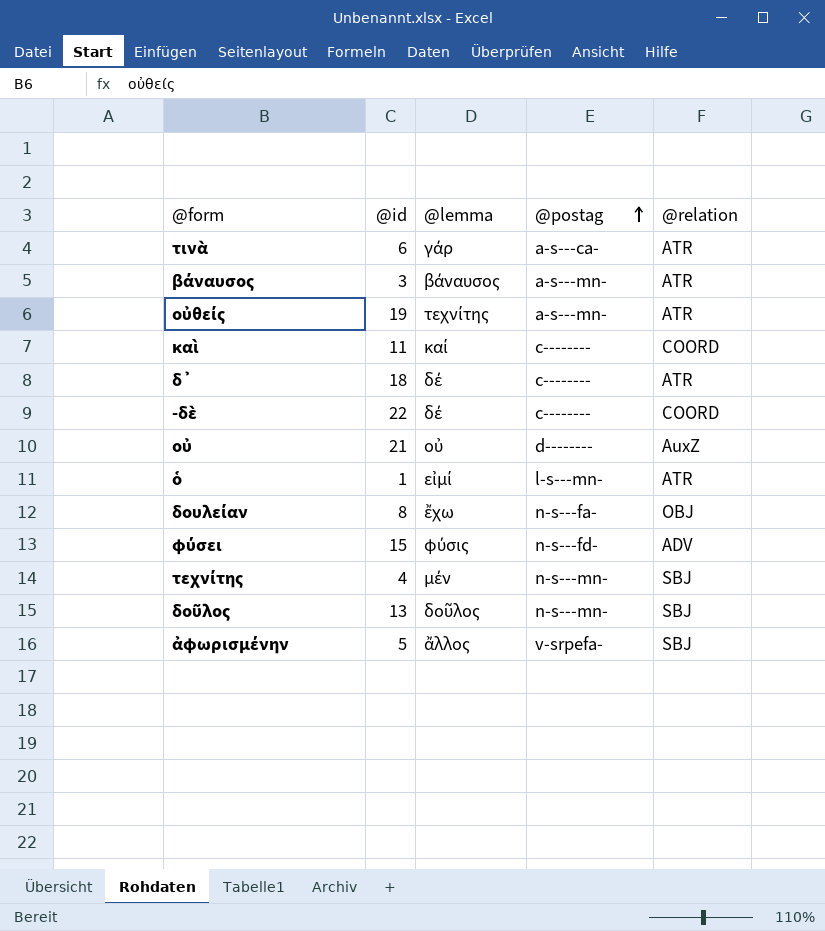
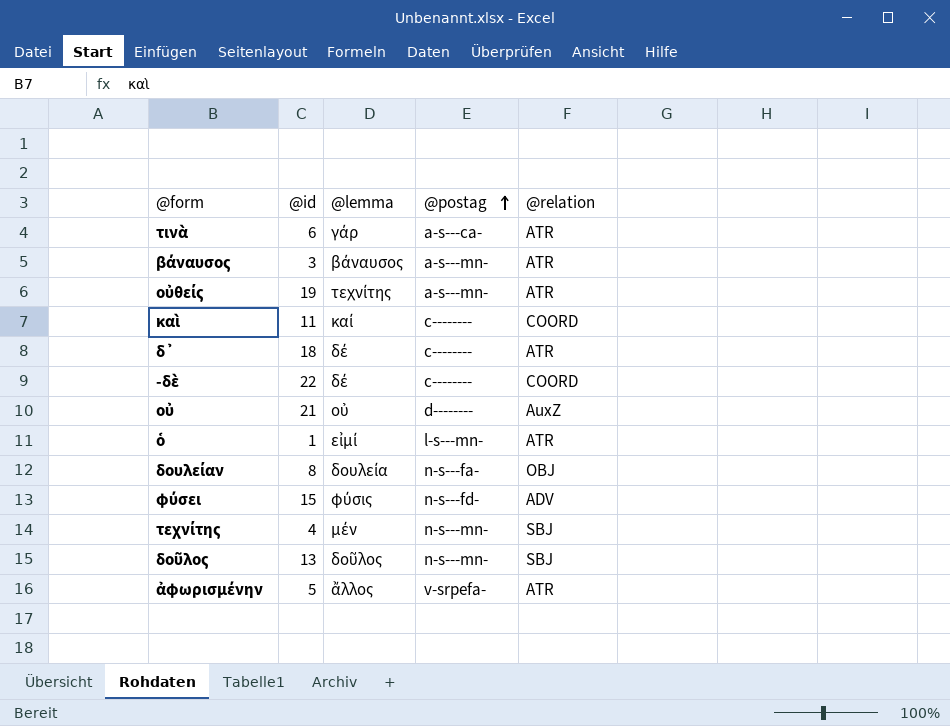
δουλείαν | @lemma: ἔχω -> δουλεία
ἀφωρισμένην | @relation: SBJ -> ATR

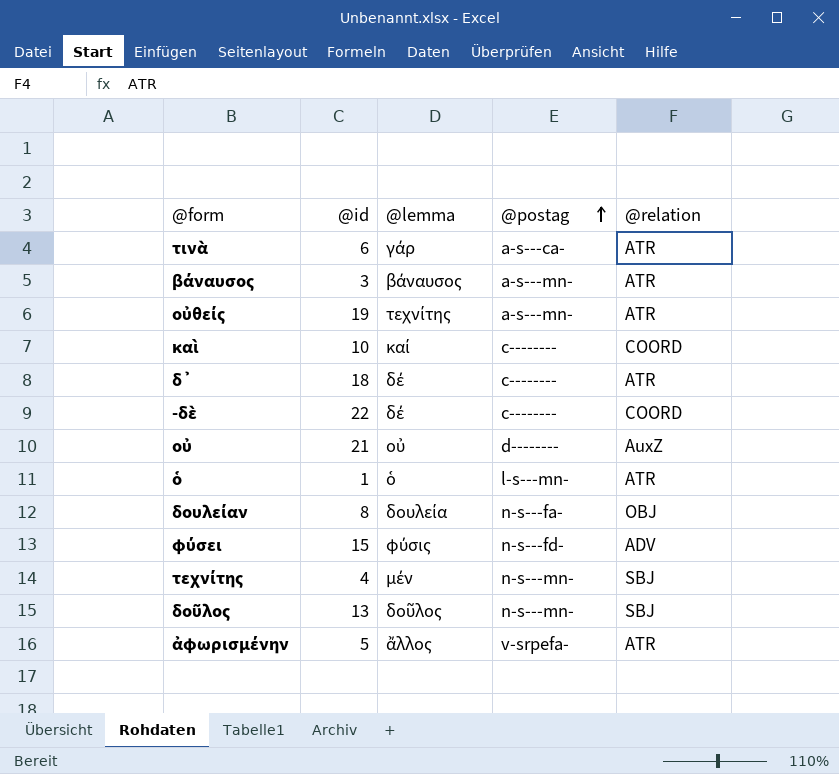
καὶ | @id: 11 -> 10
ὁ | @lemma: εἰμί -> ὁ

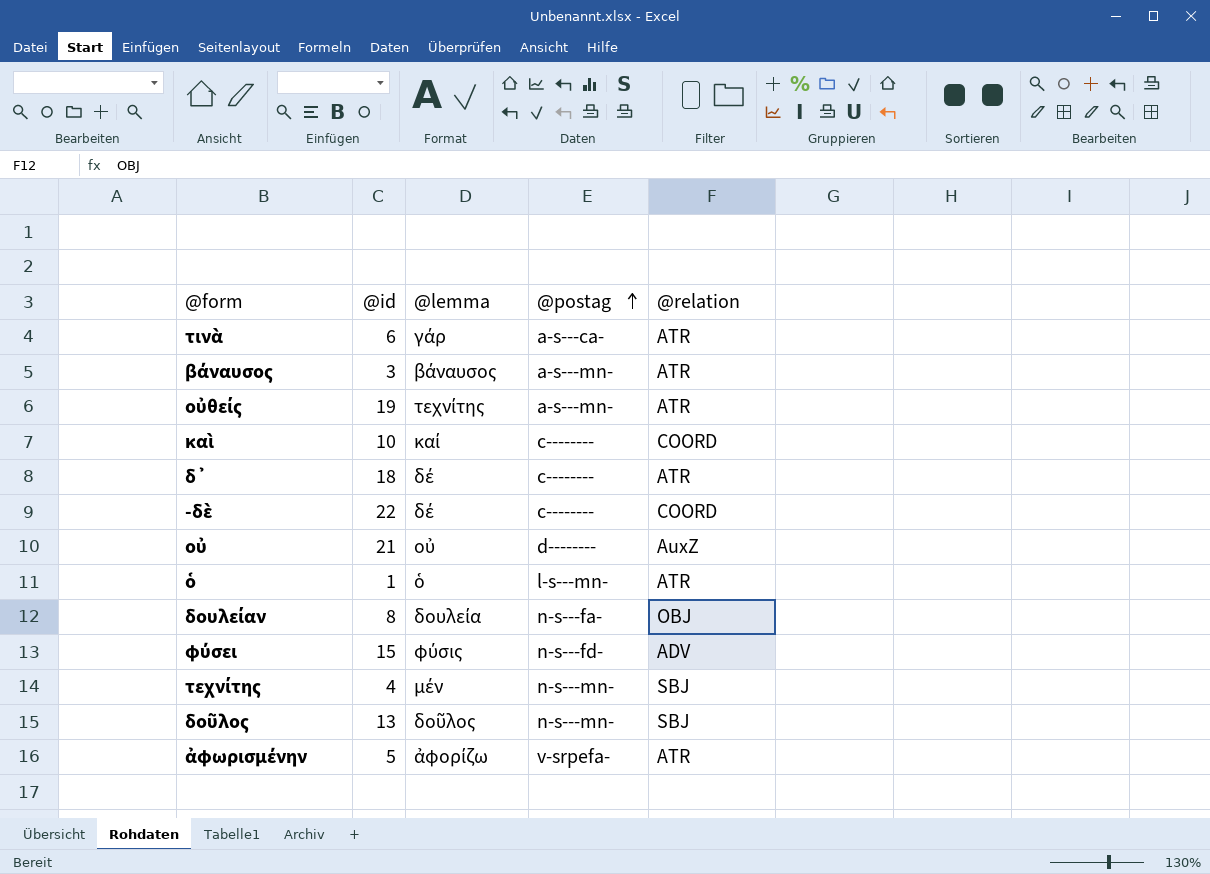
ἀφωρισμένην | @lemma: ἄλλος -> ἀφορίζω

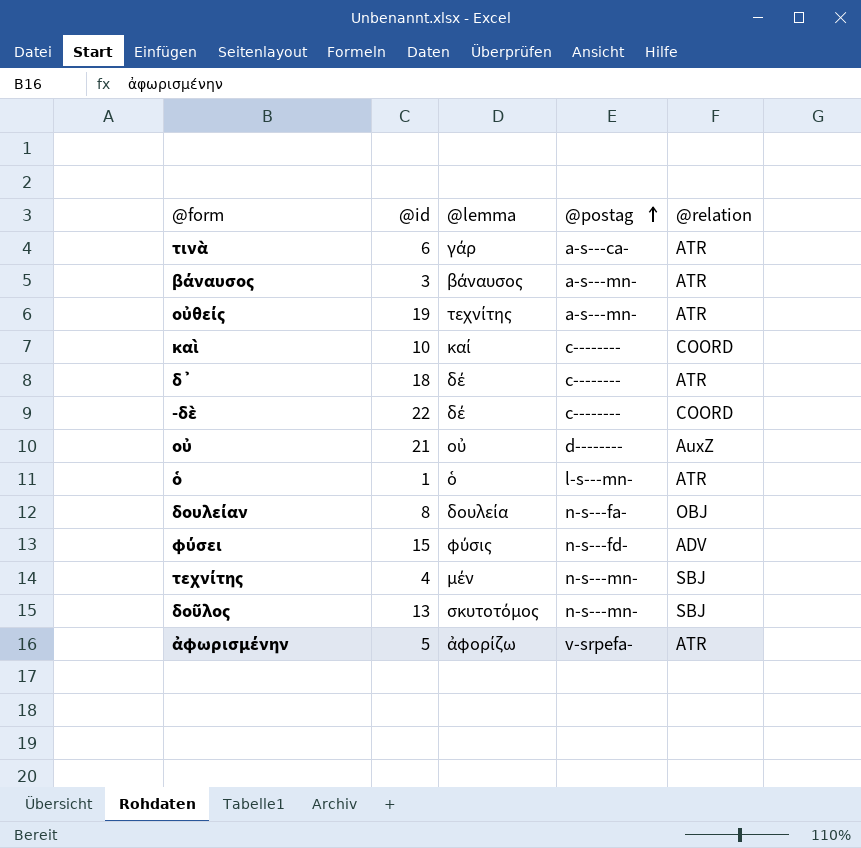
δοῦλος | @lemma: δοῦλος -> σκυτοτόμος

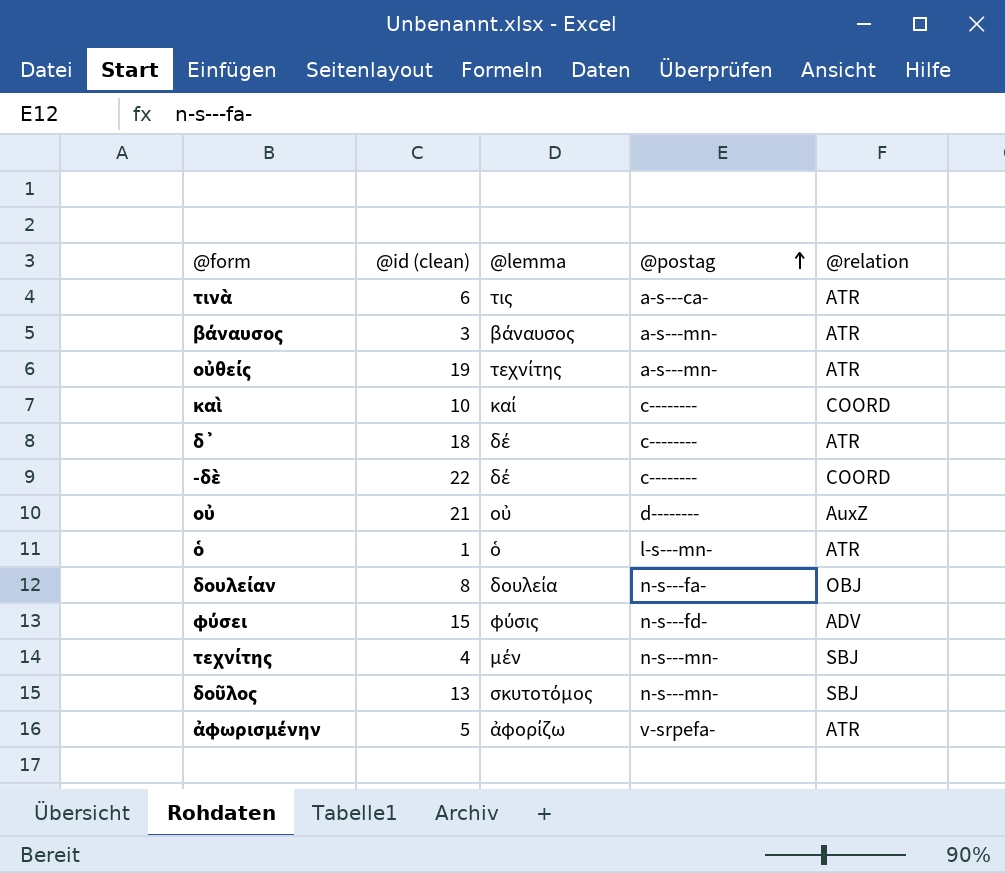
column name: @id -> @id (clean)
τινὰ | @lemma: γάρ -> τις

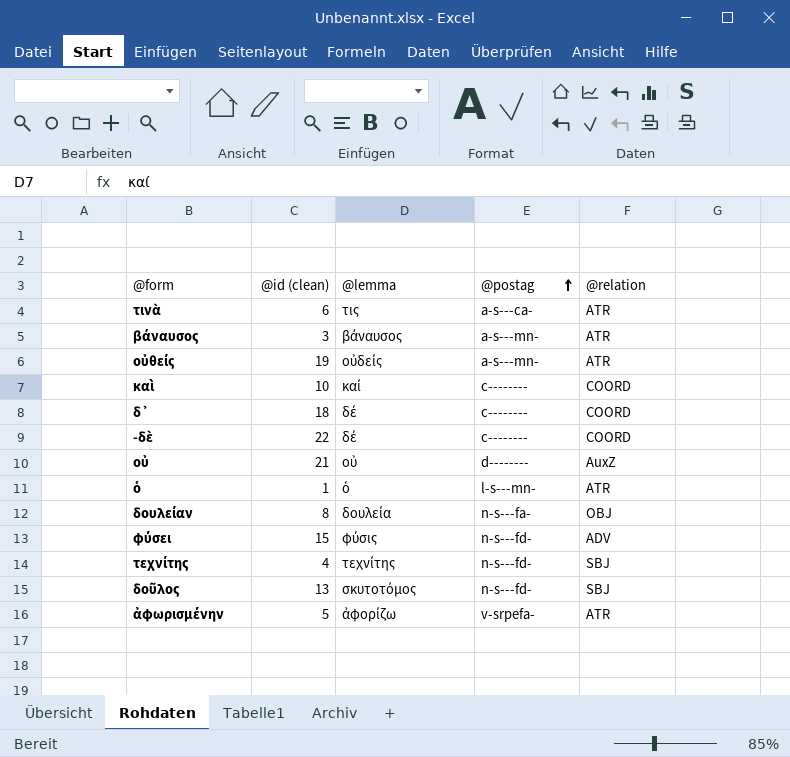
οὐθείς | @lemma: τεχνίτης -> οὐδείς
δ᾽ | @relation: ATR -> COORD
τεχνίτης | @lemma: μέν -> τεχνίτης
τεχνίτης | @postag: n-s---mn- -> n-s---fd-
δοῦλος | @postag: n-s---mn- -> n-s---fd-

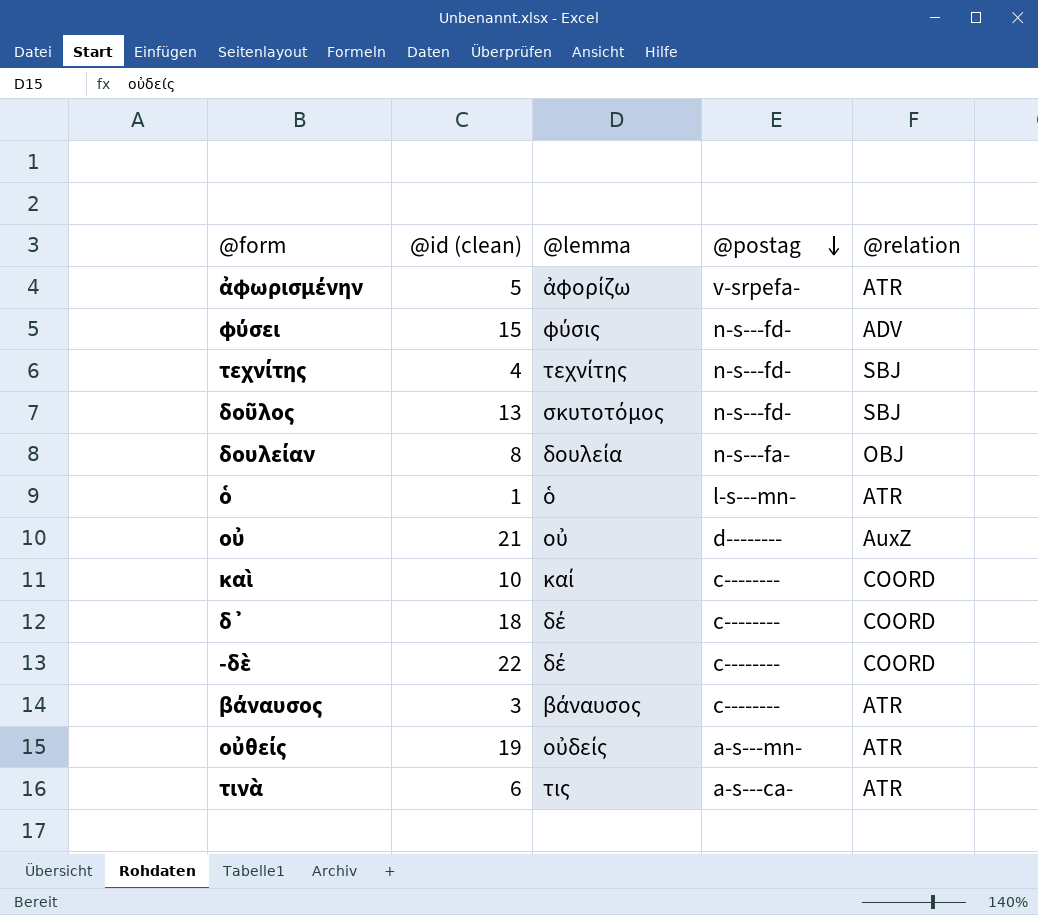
row order: @postag ascending -> @postag descending
βάναυσος | @postag: a-s---mn- -> c--------

